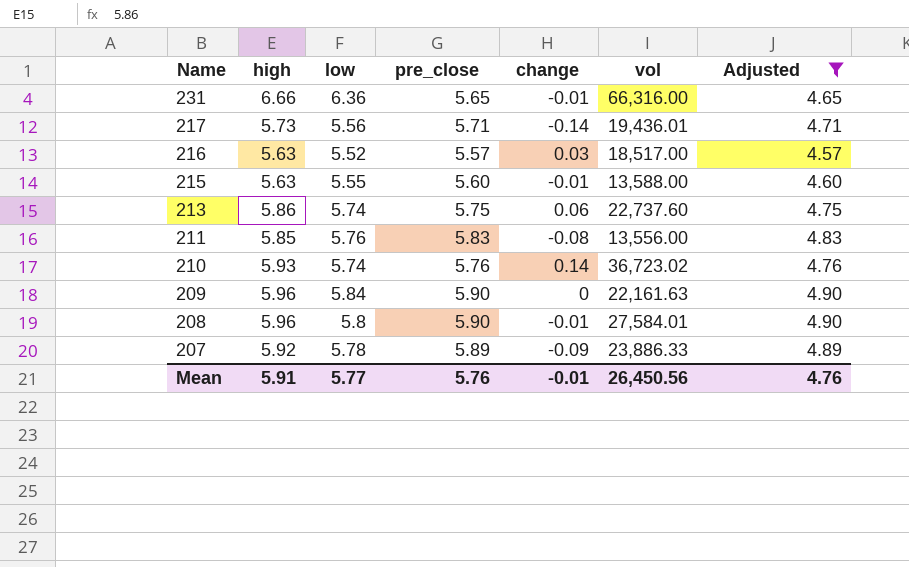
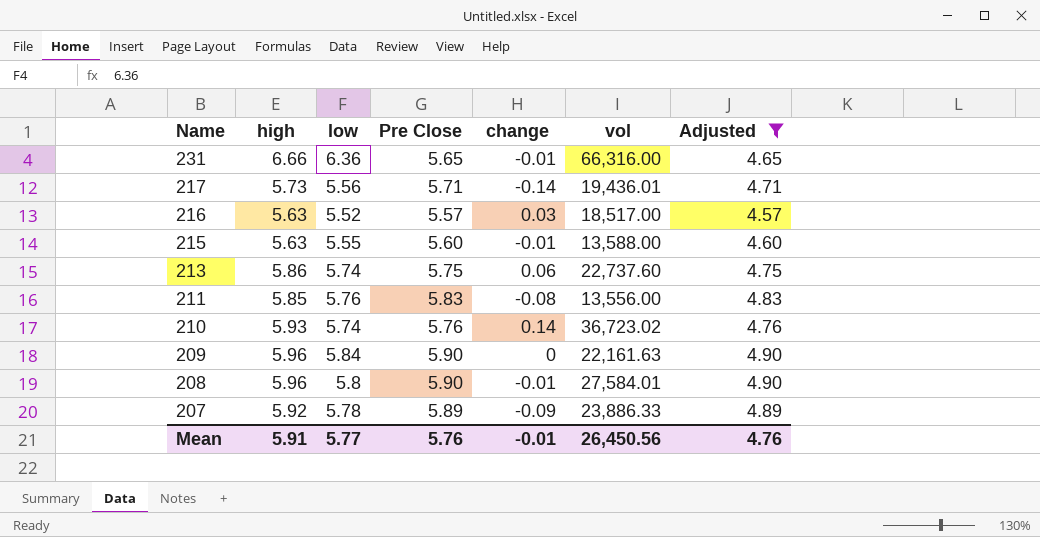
column name: pre_close -> Pre Close

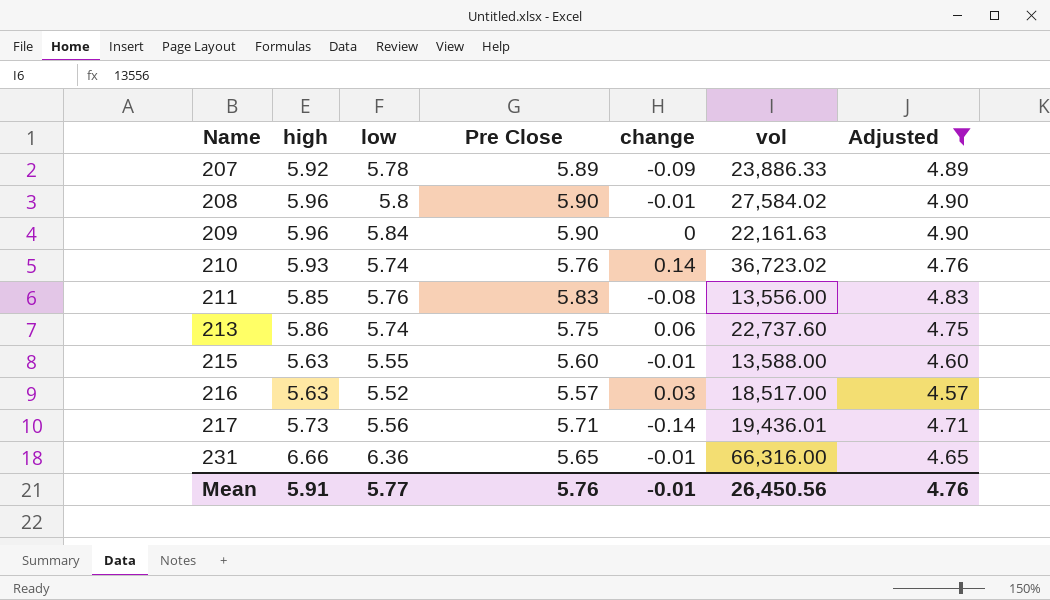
row order: Name descending -> Name ascending
208 | vol: 27,584.01 -> 27,584.02

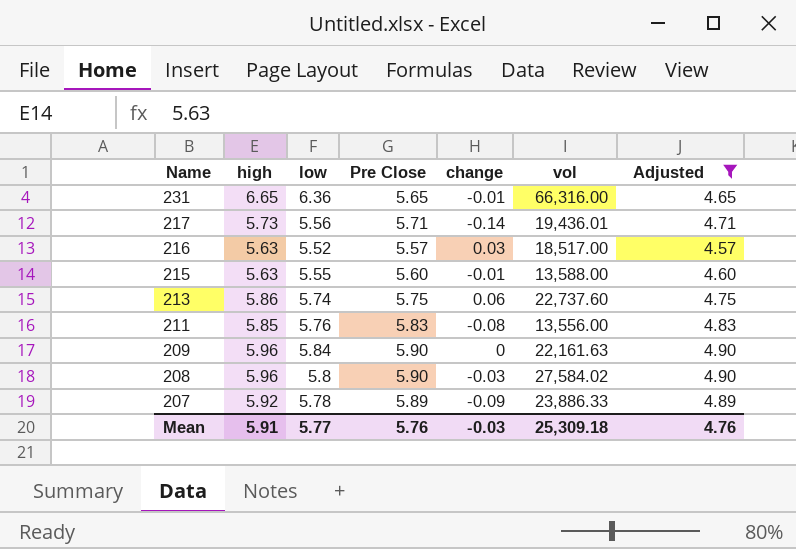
row order: Name ascending -> Name descending
row 210: 5.93 | 5.74 | 5.76 | 0.14 | 36,723.02 | 4.76 -> none
231 | high: 6.66 -> 6.65
208 | change: -0.01 -> -0.03
Mean | change: -0.01 -> -0.03
Mean | vol: 26,450.56 -> 25,309.18

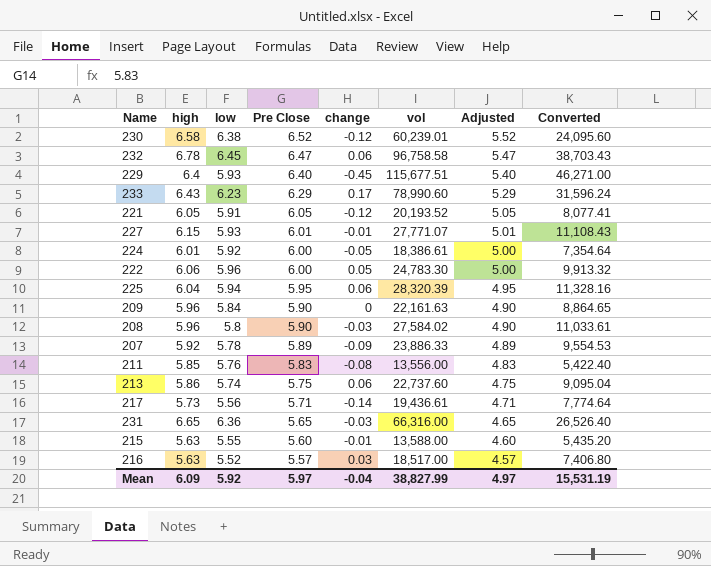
filter: Adjusted <= 4.90 -> none
row order: Name descending -> Pre Close descending
column Converted | formula: none -> [vol] * 0.4
217 | vol: 19,436.01 -> 19,436.61
231 | change: -0.01 -> -0.03
Mean | high: 5.91 -> 6.09
Mean | low: 5.77 -> 5.92
Mean | Pre Close: 5.76 -> 5.97
Mean | change: -0.03 -> -0.04
Mean | vol: 25,309.18 -> 38,827.99
Mean | Adjusted: 4.76 -> 4.97

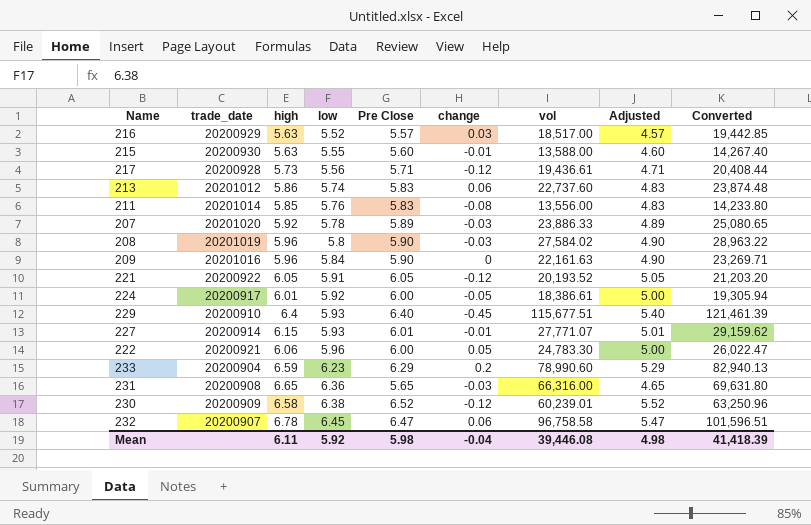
row order: Pre Close descending -> low ascending
column trade_date | position: none -> 2
column Converted | formula: [vol] * 0.4 -> [vol] * 1.05
row 225: 6.04 | 5.94 | 5.95 | 0.06 | 28,320.39 | 4.95 | 11,328.16 -> none
217 | change: -0.14 -> -0.12
213 | Pre Close: 5.75 -> 5.83
213 | Adjusted: 4.75 -> 4.83
207 | change: -0.09 -> -0.03
233 | high: 6.43 -> 6.59
233 | change: 0.17 -> 0.2
Mean | high: 6.09 -> 6.11
Mean | Pre Close: 5.97 -> 5.98
Mean | vol: 38,827.99 -> 39,446.08
Mean | Adjusted: 4.97 -> 4.98
Mean | Converted: 15,531.19 -> 41,418.39

